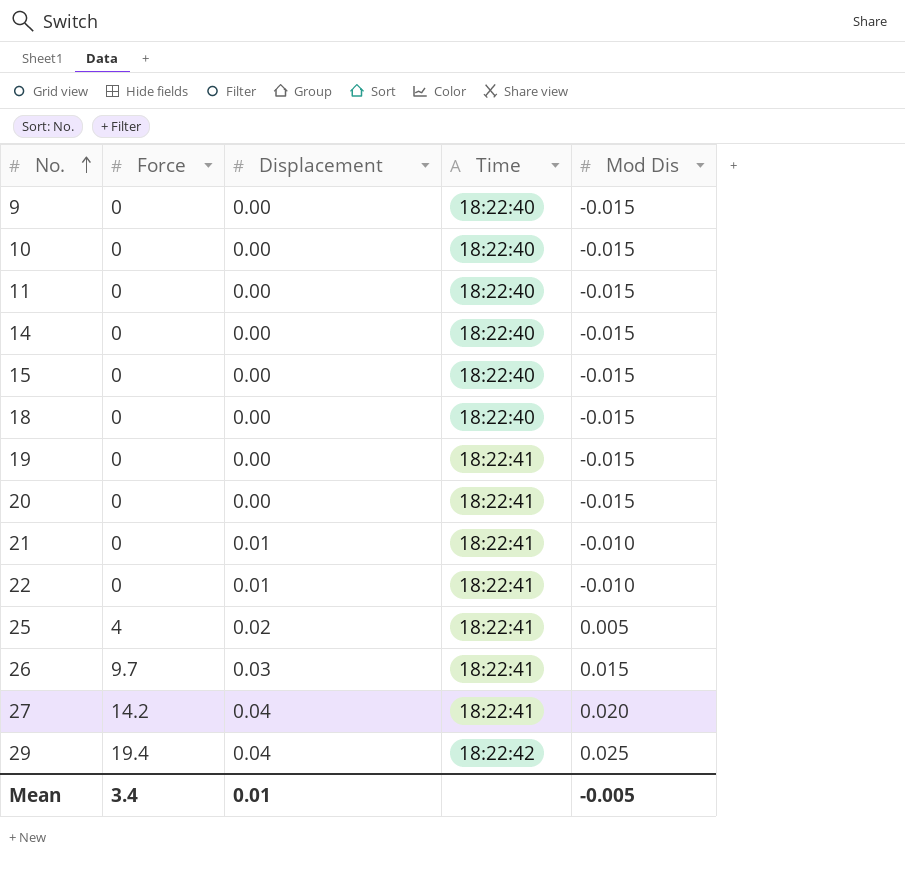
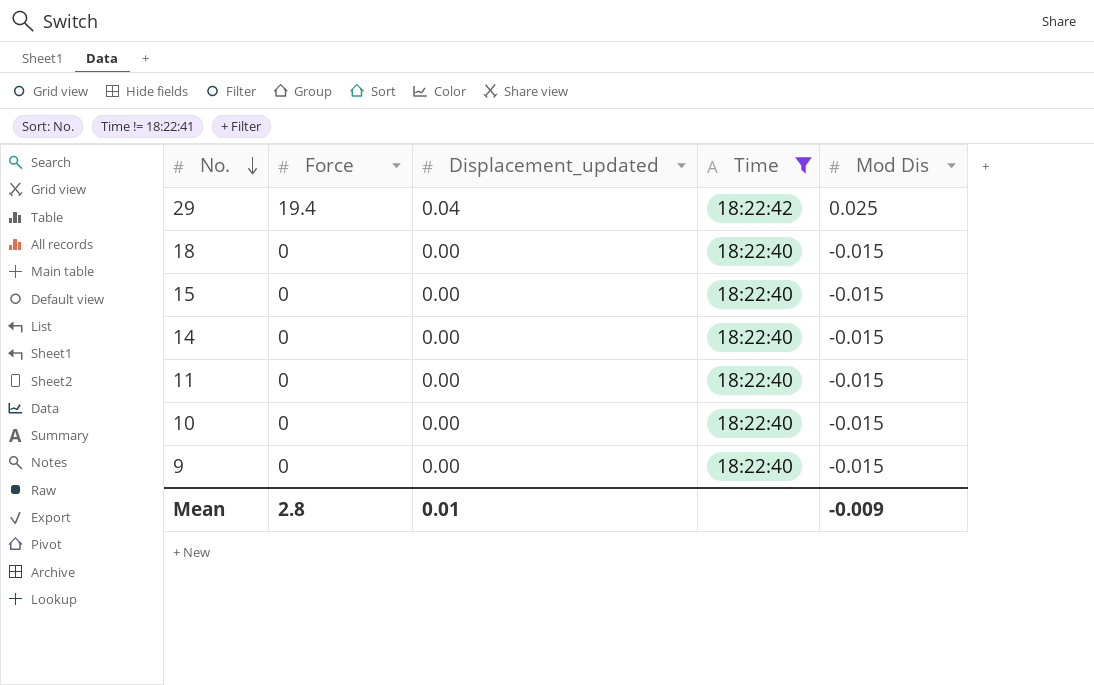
filter: none -> Time != 18:22:41
row order: No. ascending -> No. descending
column name: Displacement -> Displacement_updated
Mean | Force: 3.4 -> 2.8
Mean | Mod Dis: -0.005 -> -0.009

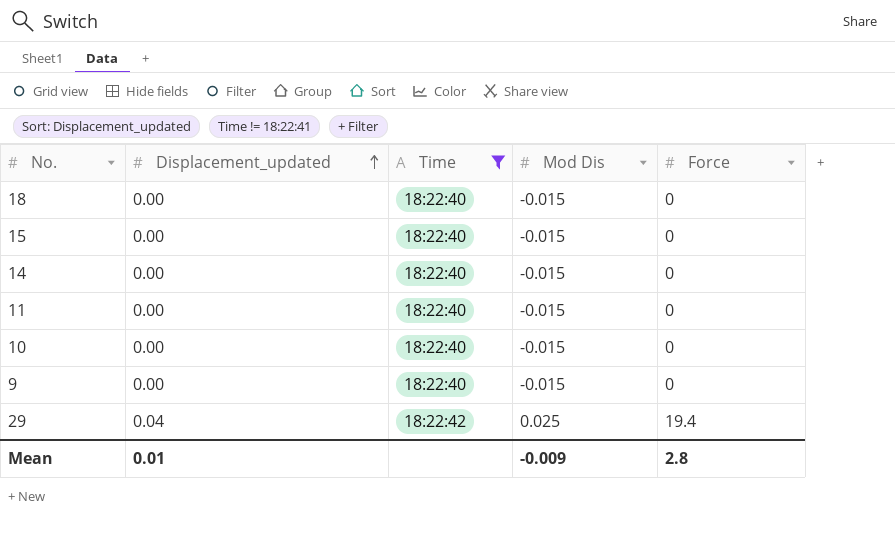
row order: No. descending -> Displacement_updated ascending
column Force | position: 2 -> 5

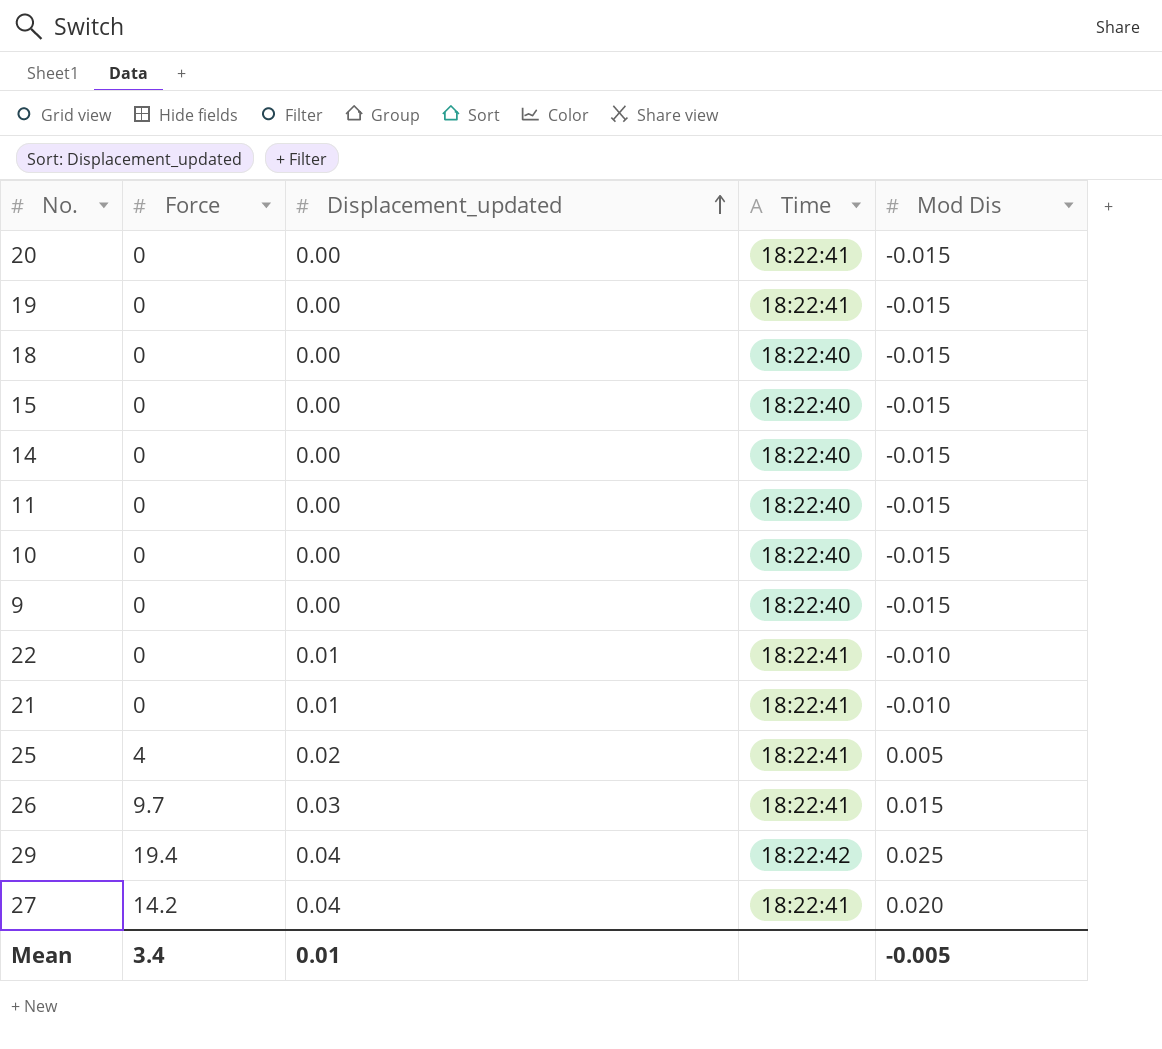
filter: Time != 18:22:41 -> none
column Force | position: 5 -> 2
Mean | Force: 2.8 -> 3.4
Mean | Mod Dis: -0.009 -> -0.005

